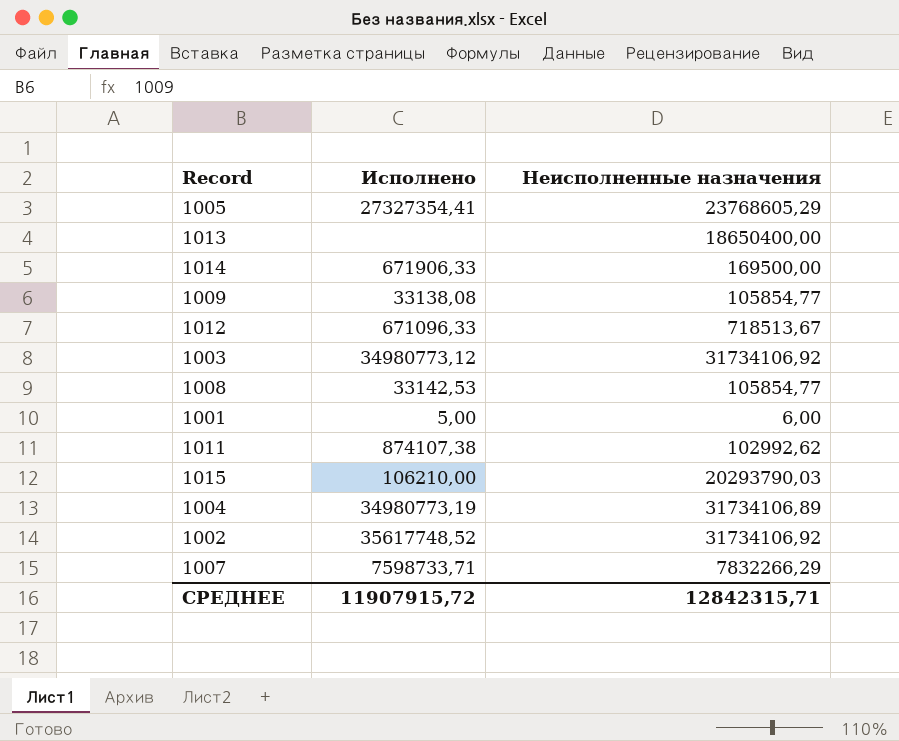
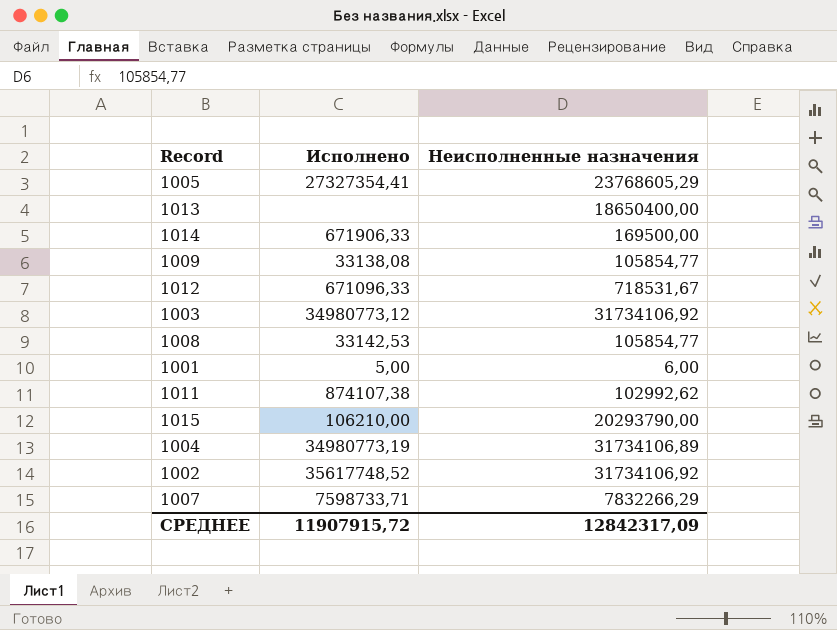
1012 | Неисполненные назначения: 718513,67 -> 718531,67
1015 | Неисполненные назначения: 20293790,03 -> 20293790,00
СРЕДНЕЕ | Неисполненные назначения: 12842315,71 -> 12842317,09

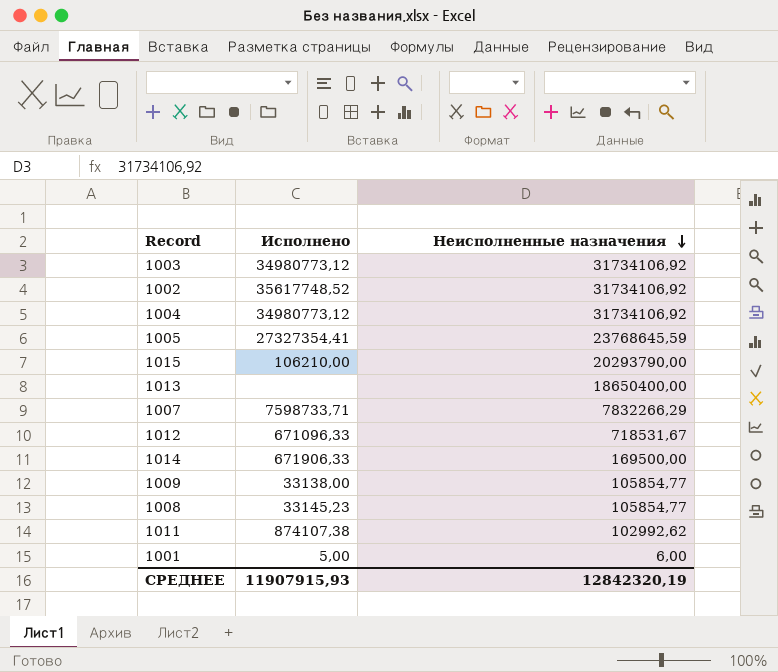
row order: none -> Неисполненные назначения descending
1004 | Исполнено: 34980773,19 -> 34980773,12
1004 | Неисполненные назначения: 31734106,89 -> 31734106,92
1005 | Неисполненные назначения: 23768605,29 -> 23768645,59
1009 | Исполнено: 33138,08 -> 33138,00
1008 | Исполнено: 33142,53 -> 33145,23
СРЕДНЕЕ | Исполнено: 11907915,72 -> 11907915,93
СРЕДНЕЕ | Неисполненные назначения: 12842317,09 -> 12842320,19

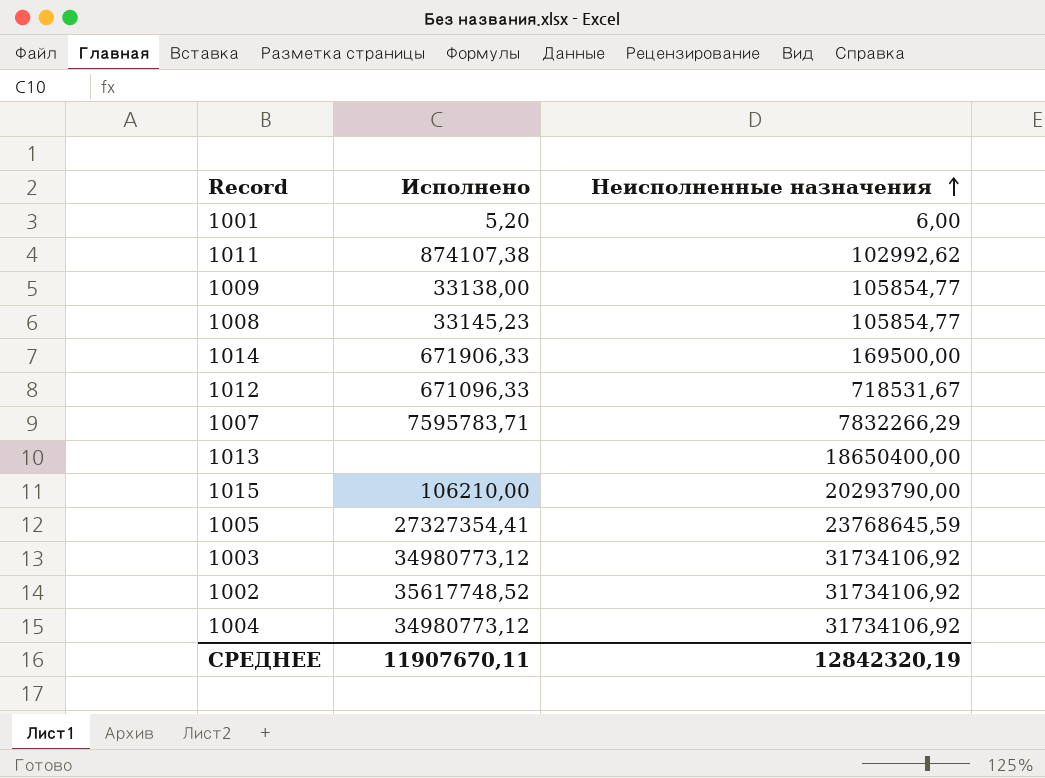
row order: Неисполненные назначения descending -> Неисполненные назначения ascending
1001 | Исполнено: 5,00 -> 5,20
1007 | Исполнено: 7598733,71 -> 7595783,71
СРЕДНЕЕ | Исполнено: 11907915,93 -> 11907670,11

